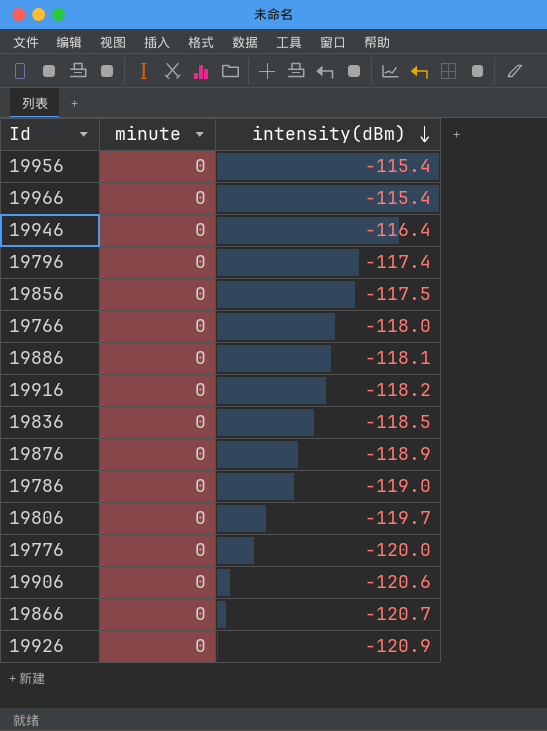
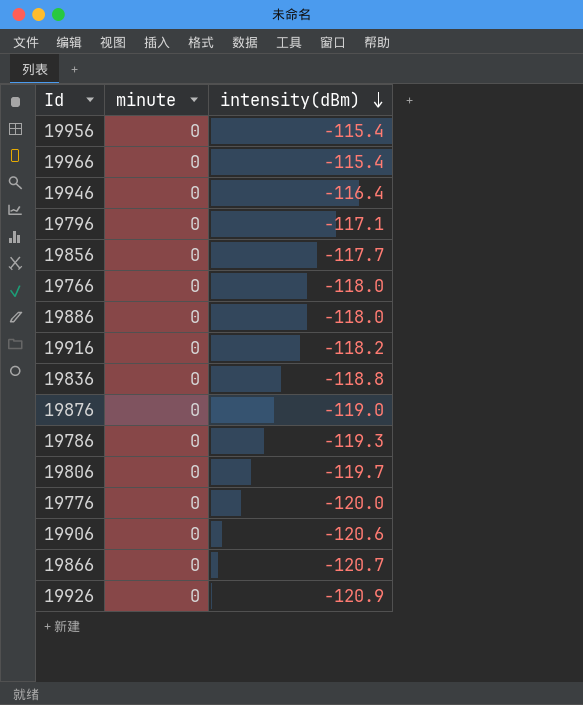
19796 | intensity(dBm): -117.4 -> -117.1
19856 | intensity(dBm): -117.5 -> -117.7
19886 | intensity(dBm): -118.1 -> -118.0
19836 | intensity(dBm): -118.5 -> -118.8
19876 | intensity(dBm): -118.9 -> -119.0
19786 | intensity(dBm): -119.0 -> -119.3

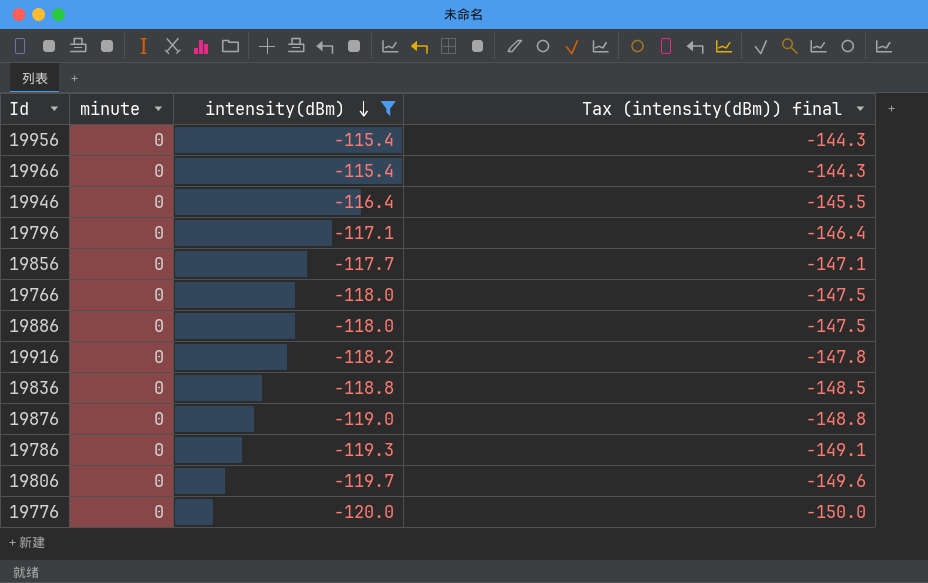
filter: none -> intensity(dBm) >= -120.0
column Tax (intensity(dBm)) final | formula: none -> [intensity(dBm)] * 1.25

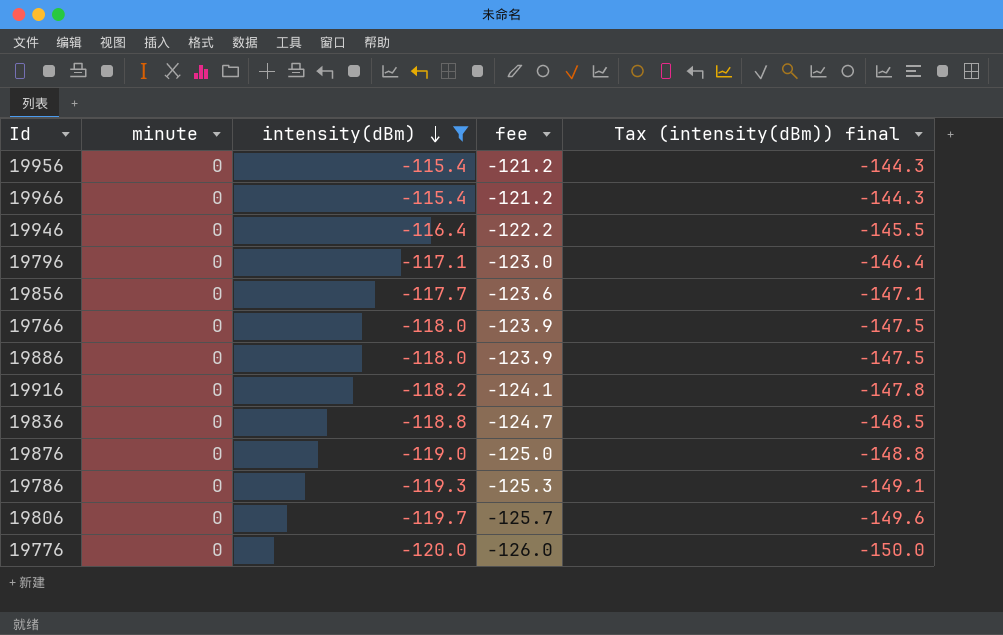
column fee | formula: none -> [intensity(dBm)] * 1.05

